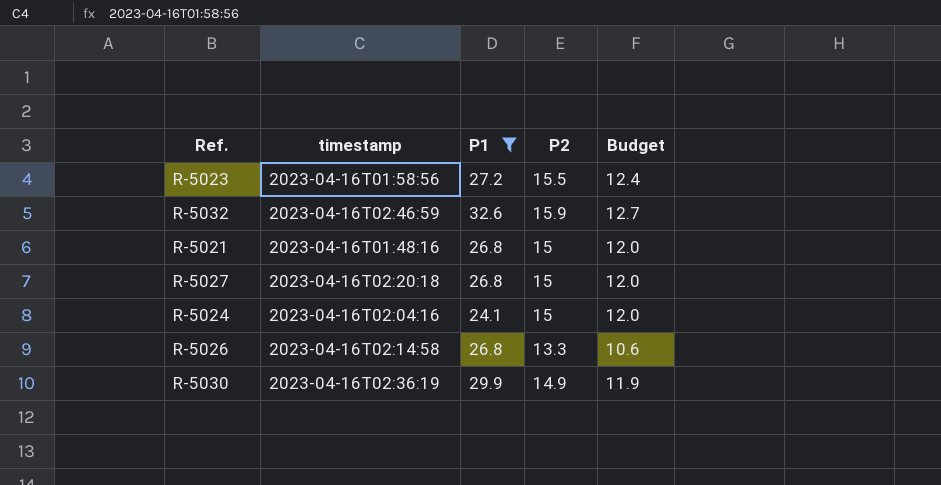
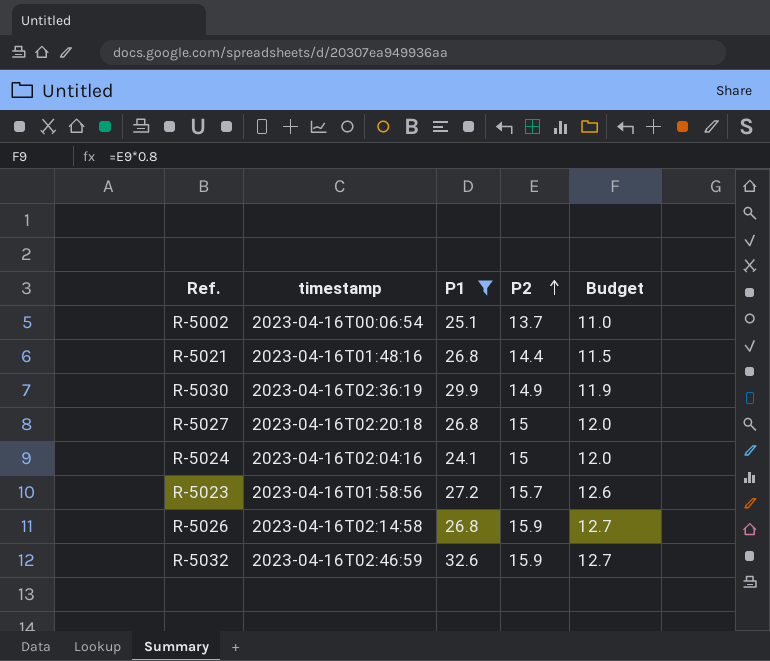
row order: none -> P2 ascending
row R-5002: none -> 2023-04-16T00:06:54 | 25.1 | 13.7 | 11.0
R-5021 | P2: 15 -> 14.4
R-5021 | Budget: 12.0 -> 11.5
R-5023 | P2: 15.5 -> 15.7
R-5023 | Budget: 12.4 -> 12.6
R-5026 | P2: 13.3 -> 15.9
R-5026 | Budget: 10.6 -> 12.7

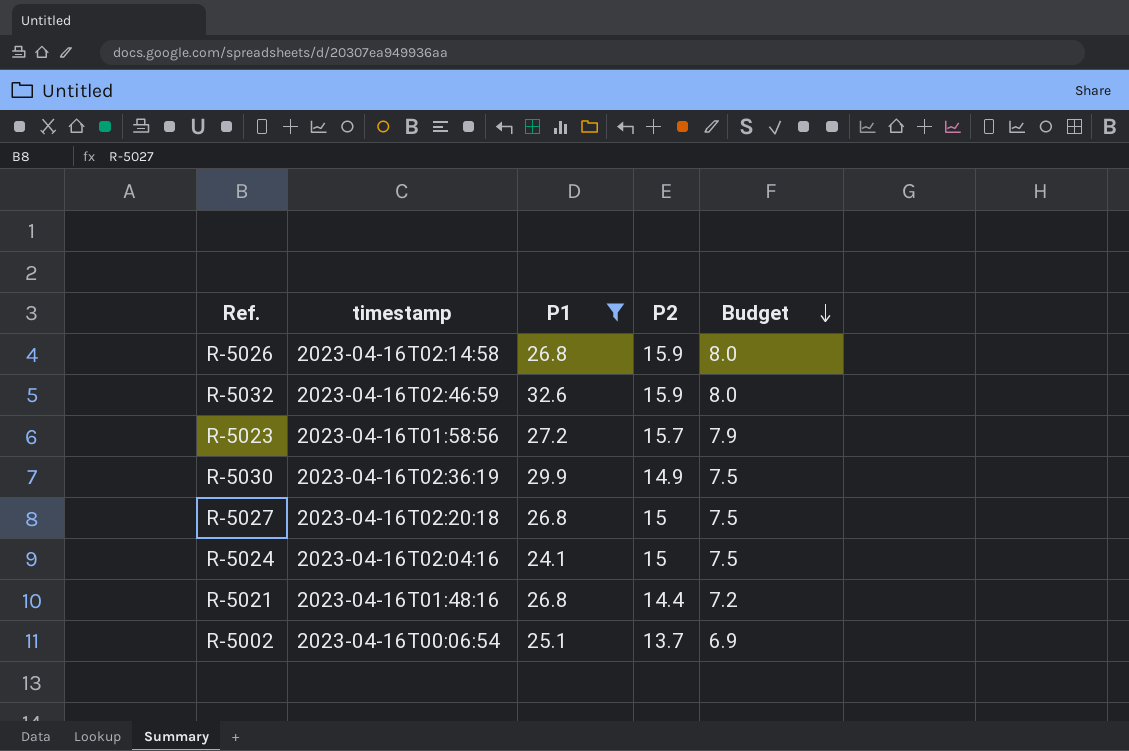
row order: P2 ascending -> Budget descending
column Budget | formula: [P2] * 0.8 -> [P2] * 0.5

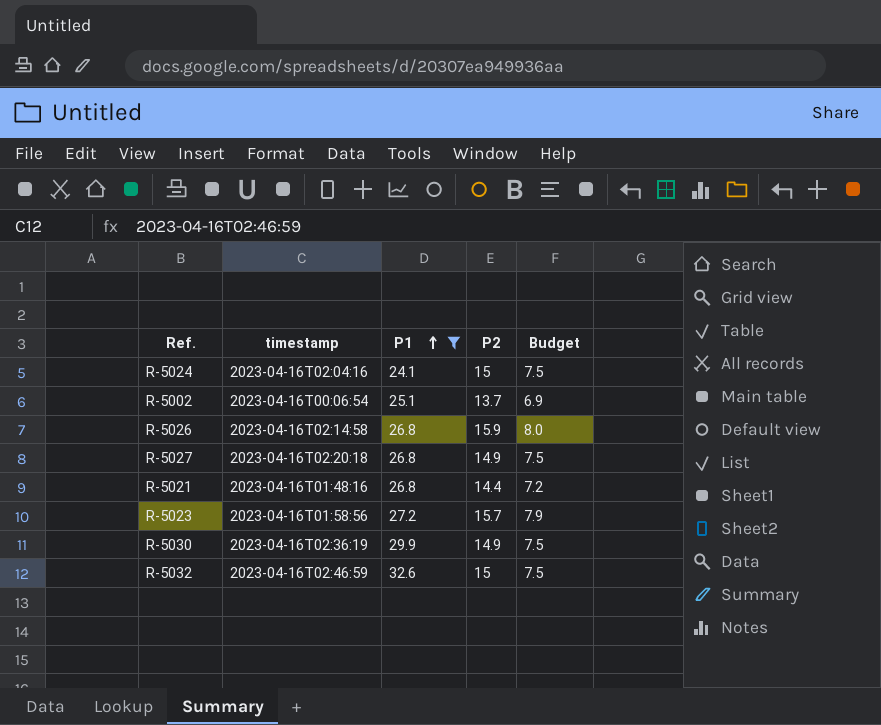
row order: Budget descending -> P1 ascending
R-5027 | P2: 15 -> 14.9
R-5032 | P2: 15.9 -> 15
R-5032 | Budget: 8.0 -> 7.5

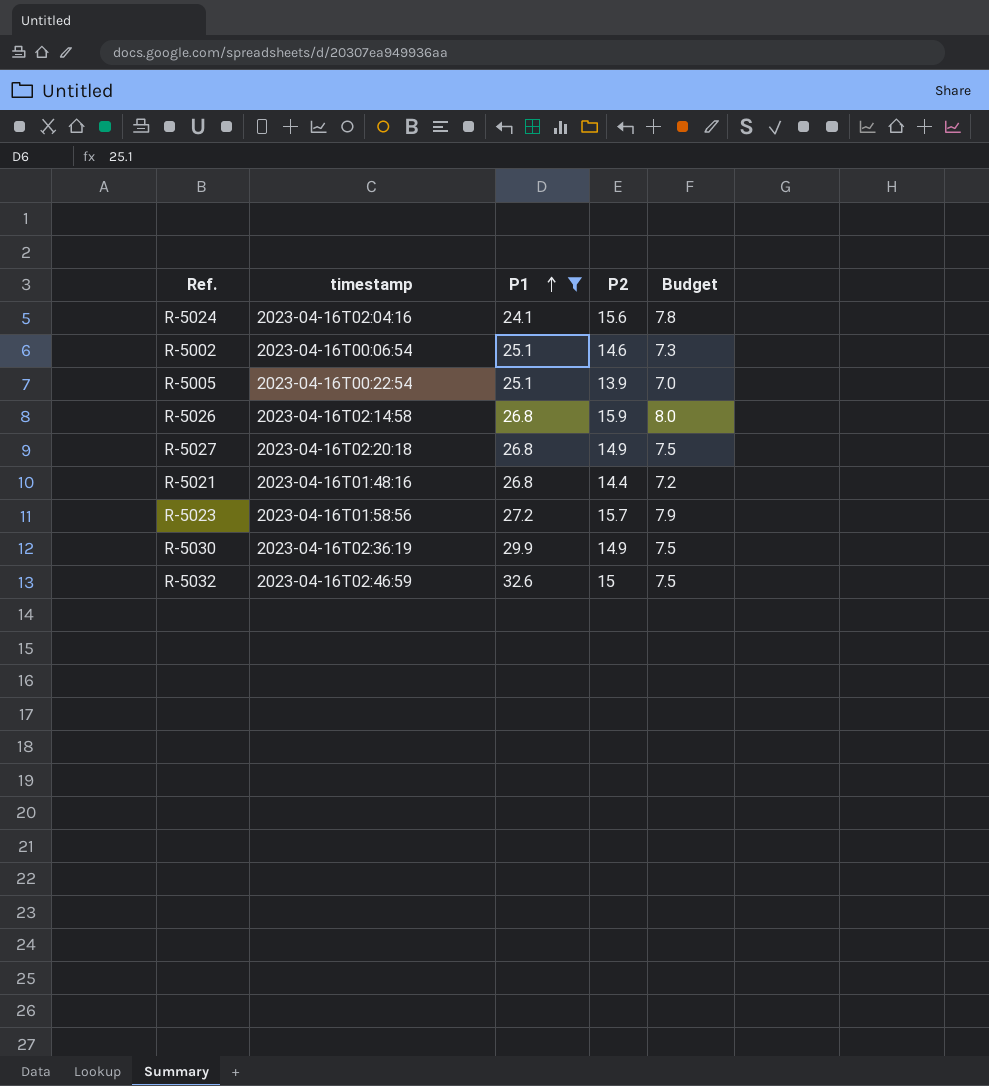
R-5024 | P2: 15 -> 15.6
R-5024 | Budget: 7.5 -> 7.8
R-5002 | P2: 13.7 -> 14.6
R-5002 | Budget: 6.9 -> 7.3
row R-5005: none -> 2023-04-16T00:22:54 | 25.1 | 13.9 | 7.0

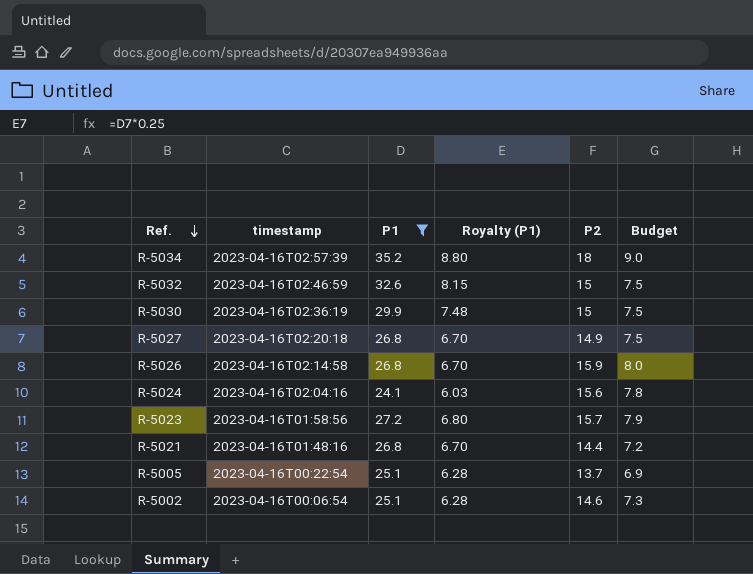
row order: P1 ascending -> Ref. descending
column Royalty (P1) | formula: none -> [P1] * 0.25
row R-5034: none -> 2023-04-16T02:57:39 | 35.2 | 8.80 | 18 | 9.0
R-5030 | P2: 14.9 -> 15
R-5005 | P2: 13.9 -> 13.7
R-5005 | Budget: 7.0 -> 6.9

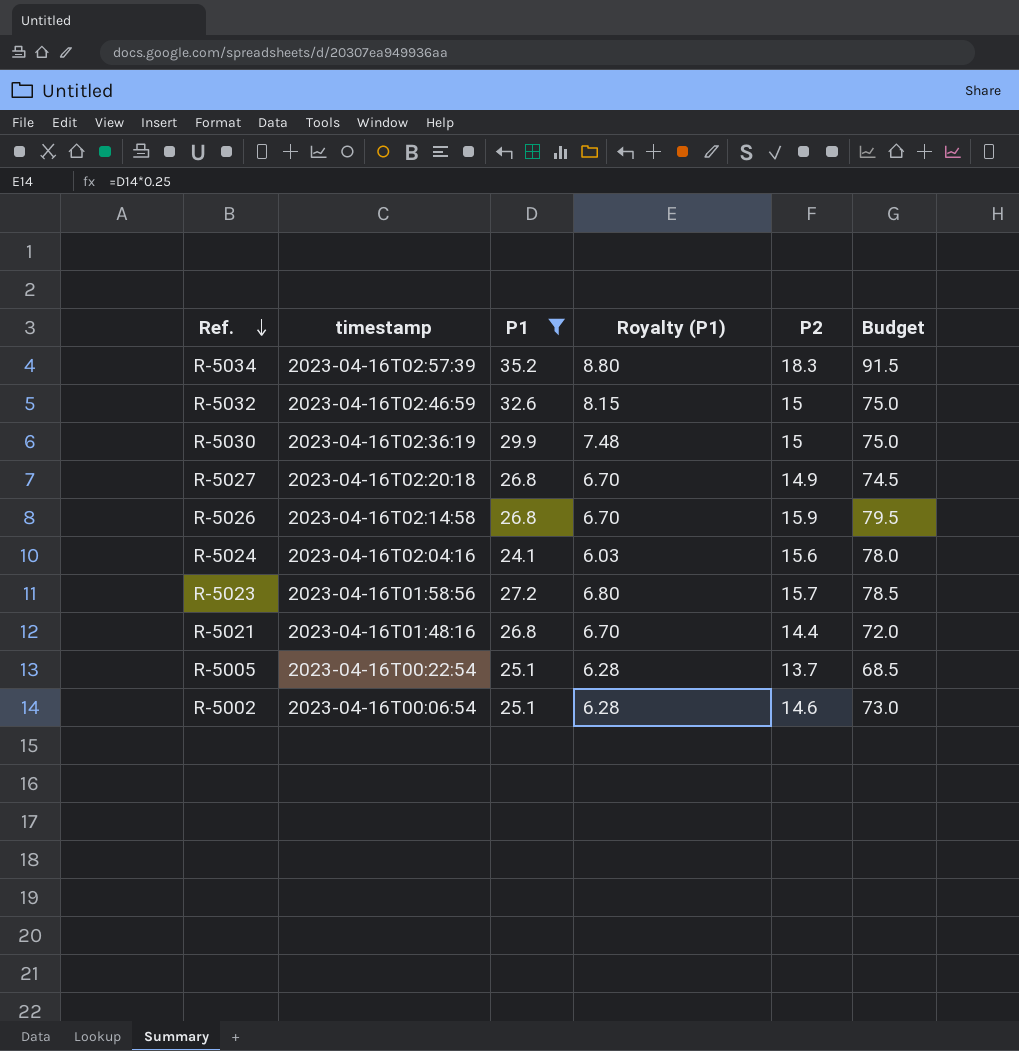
column Budget | formula: [P2] * 0.5 -> [P2] * 5
R-5034 | P2: 18 -> 18.3

